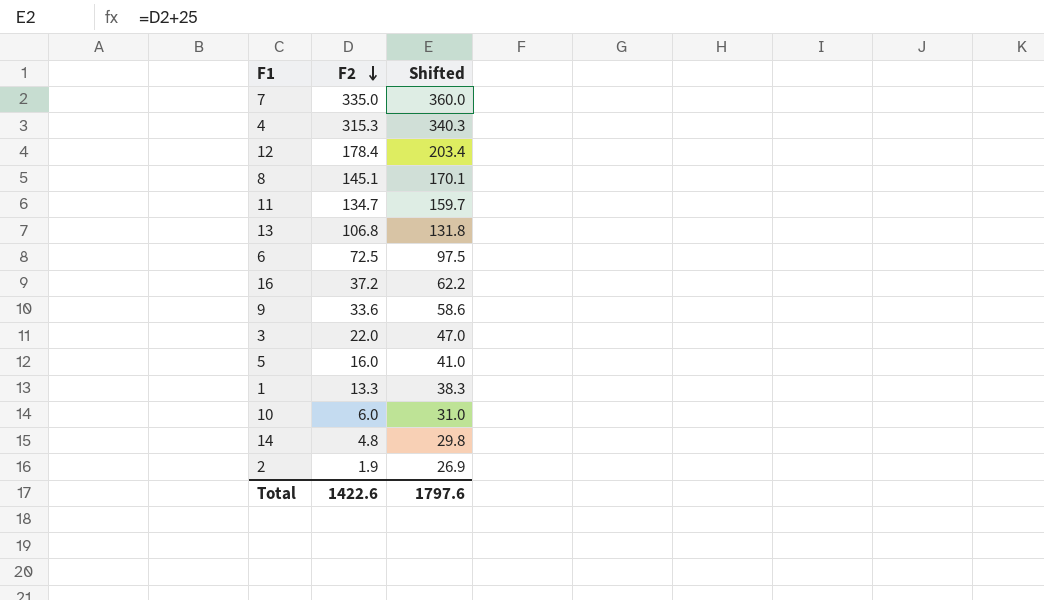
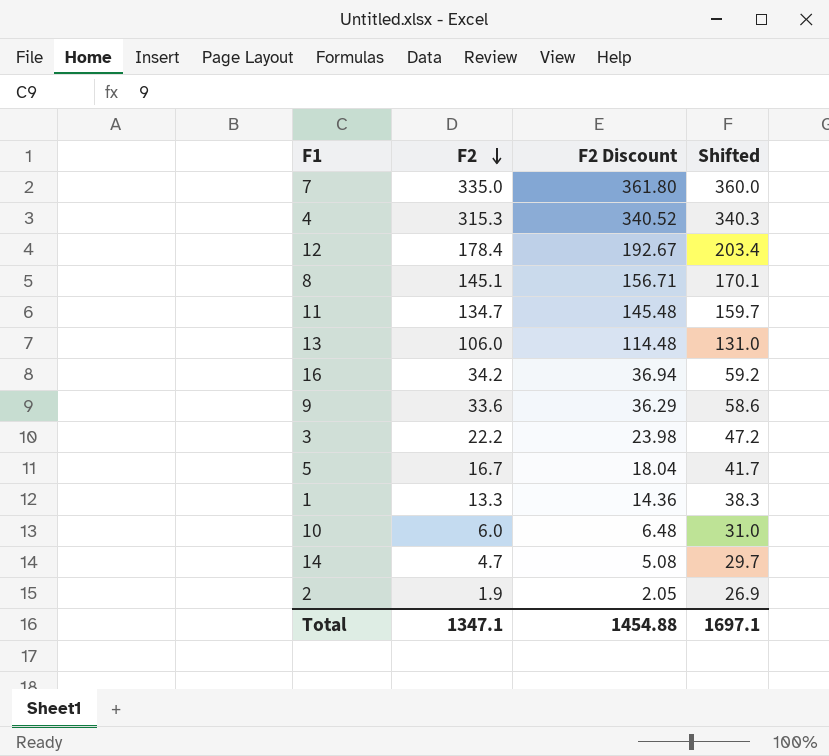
column F2 Discount | formula: none -> [F2] * 1.08
row 6: 72.5 | 97.5 -> none
13 | F2: 106.8 -> 106.0
13 | Shifted: 131.8 -> 131.0
16 | F2: 37.2 -> 34.2
16 | Shifted: 62.2 -> 59.2
3 | F2: 22.0 -> 22.2
3 | Shifted: 47.0 -> 47.2
5 | F2: 16.0 -> 16.7
5 | Shifted: 41.0 -> 41.7
14 | F2: 4.8 -> 4.7
14 | Shifted: 29.8 -> 29.7
Total | F2: 1422.6 -> 1347.1
Total | Shifted: 1797.6 -> 1697.1

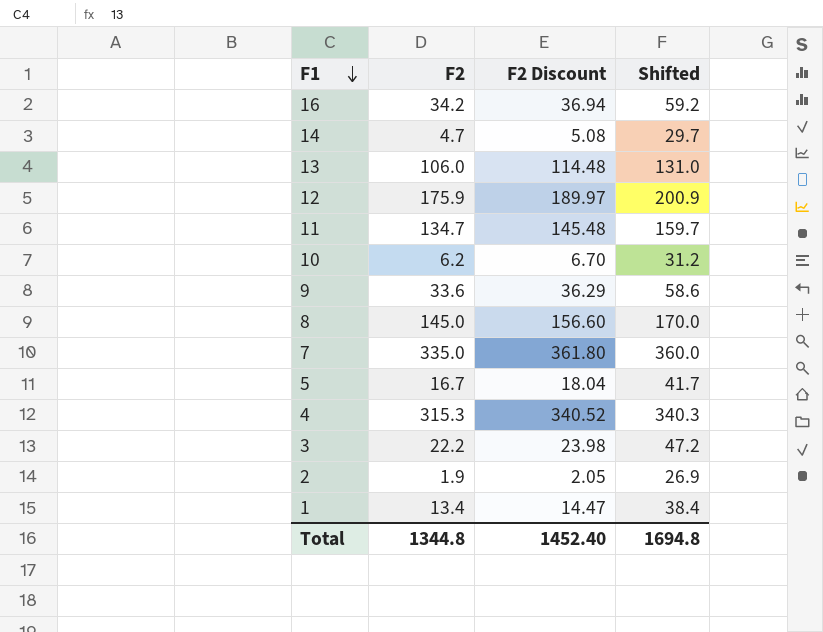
row order: F2 descending -> F1 descending
12 | F2: 178.4 -> 175.9
12 | F2 Discount: 192.67 -> 189.97
12 | Shifted: 203.4 -> 200.9
10 | F2: 6.0 -> 6.2
10 | F2 Discount: 6.48 -> 6.70
10 | Shifted: 31.0 -> 31.2
8 | F2: 145.1 -> 145.0
8 | F2 Discount: 156.71 -> 156.60
8 | Shifted: 170.1 -> 170.0
1 | F2: 13.3 -> 13.4
1 | F2 Discount: 14.36 -> 14.47
1 | Shifted: 38.3 -> 38.4
Total | F2: 1347.1 -> 1344.8
Total | F2 Discount: 1454.88 -> 1452.40
Total | Shifted: 1697.1 -> 1694.8

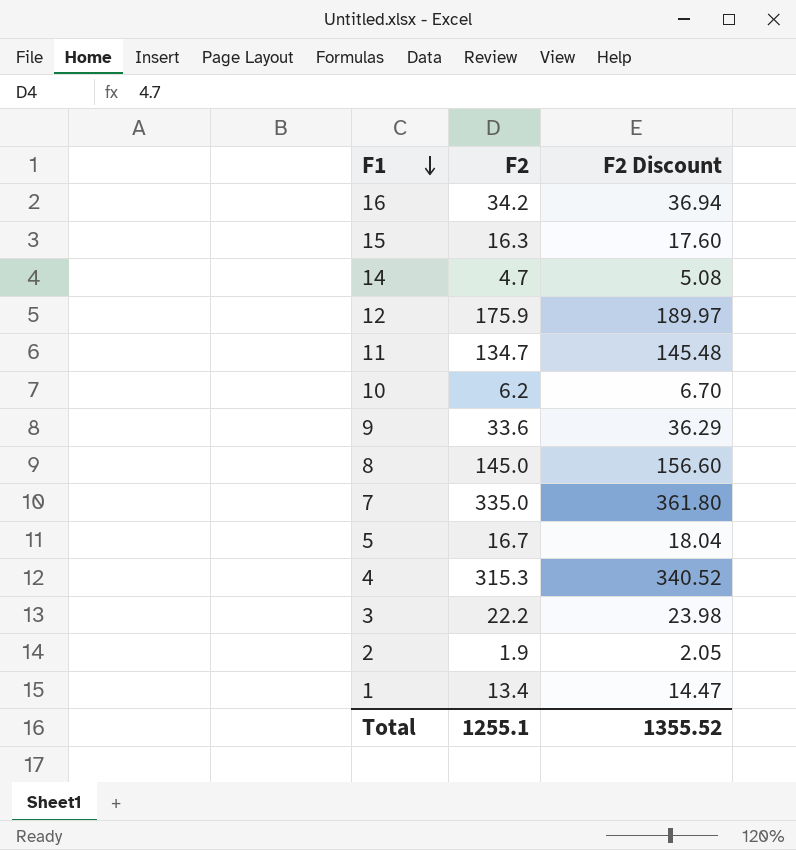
column Shifted | formula: [F2] + 25 -> none
row 13: 106.0 | 114.48 | 131.0 -> none
row 15: none -> 16.3 | 17.60
Total | F2: 1344.8 -> 1255.1
Total | F2 Discount: 1452.40 -> 1355.52

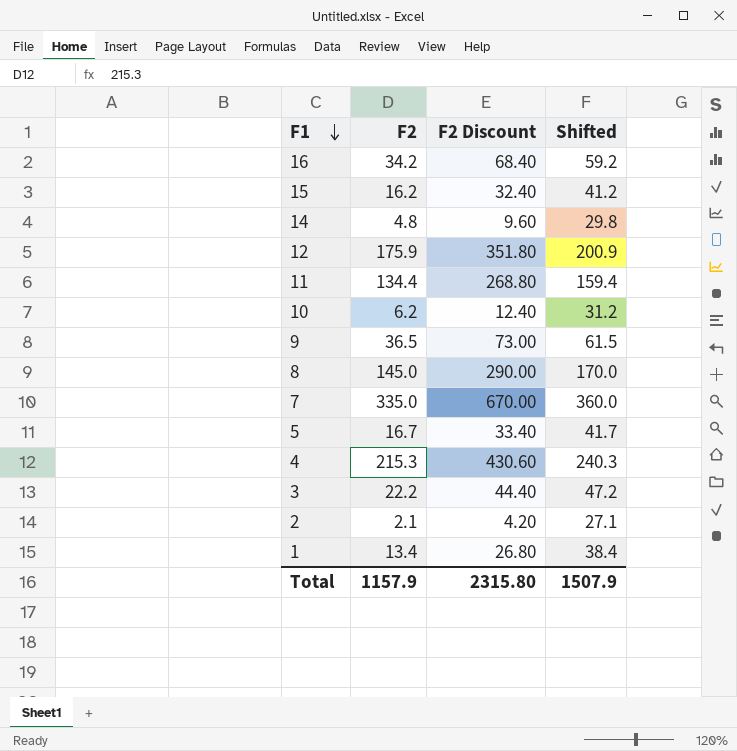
column F2 Discount | formula: [F2] * 1.08 -> [F2] * 2
column Shifted | formula: none -> [F2] + 25
15 | F2: 16.3 -> 16.2
14 | F2: 4.7 -> 4.8
11 | F2: 134.7 -> 134.4
9 | F2: 33.6 -> 36.5
4 | F2: 315.3 -> 215.3
2 | F2: 1.9 -> 2.1
Total | F2: 1255.1 -> 1157.9
Total | F2 Discount: 1355.52 -> 2315.80

